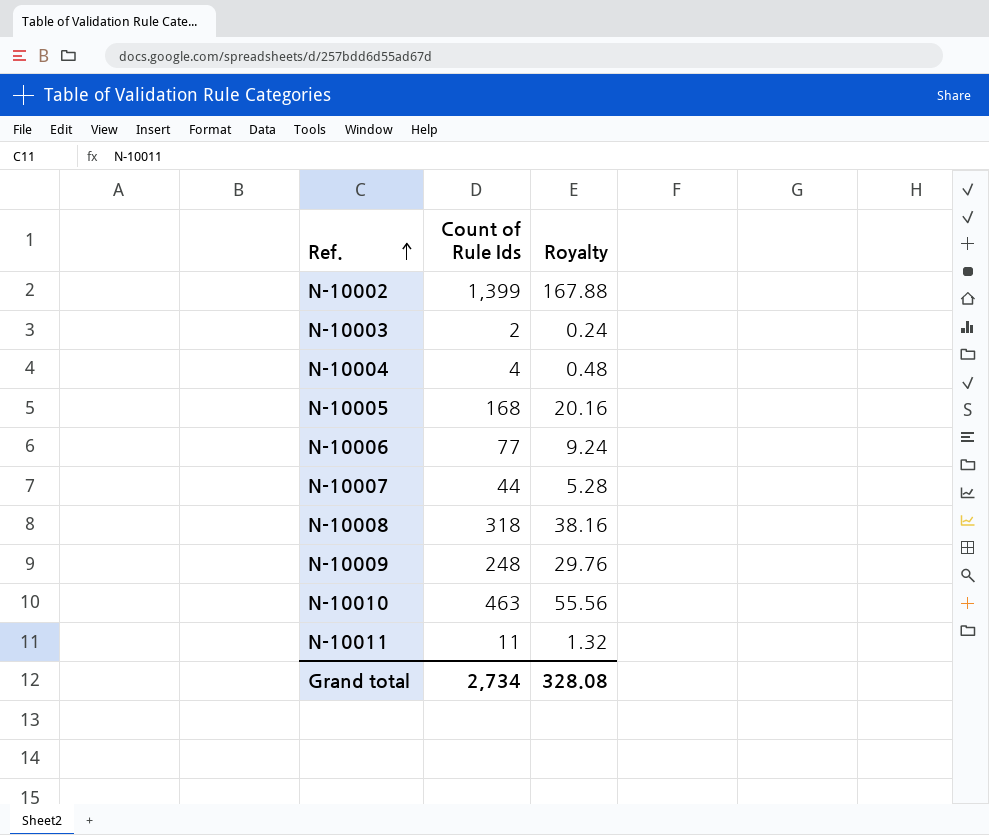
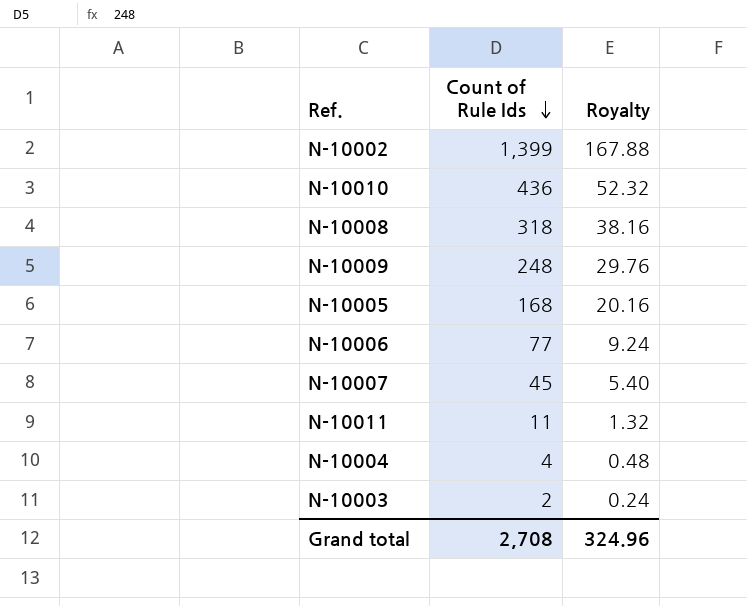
row order: Ref. ascending -> Count of Rule Ids descending
N-10010 | Count of Rule Ids: 463 -> 436
N-10010 | Royalty: 55.56 -> 52.32
N-10007 | Count of Rule Ids: 44 -> 45
N-10007 | Royalty: 5.28 -> 5.40
Grand total | Count of Rule Ids: 2,734 -> 2,708
Grand total | Royalty: 328.08 -> 324.96

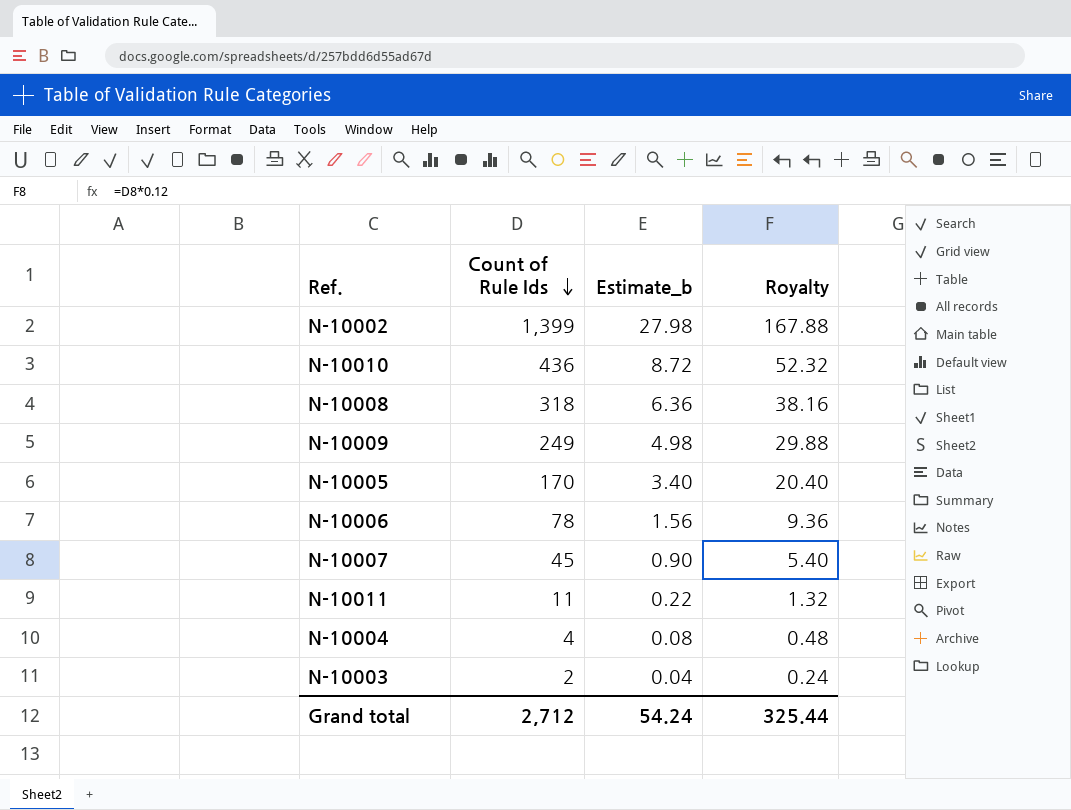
column Estimate_b | formula: none -> [Count of Rule Ids] * 0.02
N-10009 | Count of Rule Ids: 248 -> 249
N-10009 | Royalty: 29.76 -> 29.88
N-10005 | Count of Rule Ids: 168 -> 170
N-10005 | Royalty: 20.16 -> 20.40
N-10006 | Count of Rule Ids: 77 -> 78
N-10006 | Royalty: 9.24 -> 9.36
Grand total | Count of Rule Ids: 2,708 -> 2,712
Grand total | Royalty: 324.96 -> 325.44

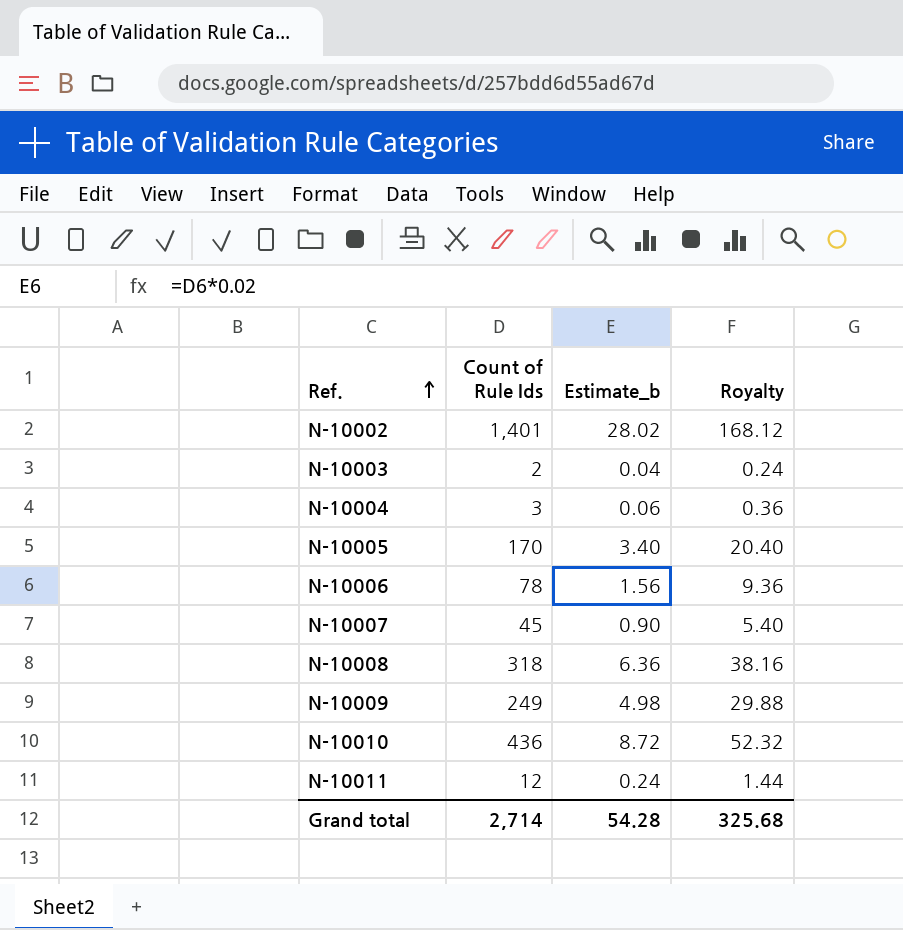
row order: Count of Rule Ids descending -> Ref. ascending
N-10002 | Count of Rule Ids: 1,399 -> 1,401
N-10002 | Estimate_b: 27.98 -> 28.02
N-10002 | Royalty: 167.88 -> 168.12
N-10004 | Count of Rule Ids: 4 -> 3
N-10004 | Estimate_b: 0.08 -> 0.06
N-10004 | Royalty: 0.48 -> 0.36
N-10011 | Count of Rule Ids: 11 -> 12
N-10011 | Estimate_b: 0.22 -> 0.24
N-10011 | Royalty: 1.32 -> 1.44
Grand total | Count of Rule Ids: 2,712 -> 2,714
Grand total | Estimate_b: 54.24 -> 54.28
Grand total | Royalty: 325.44 -> 325.68

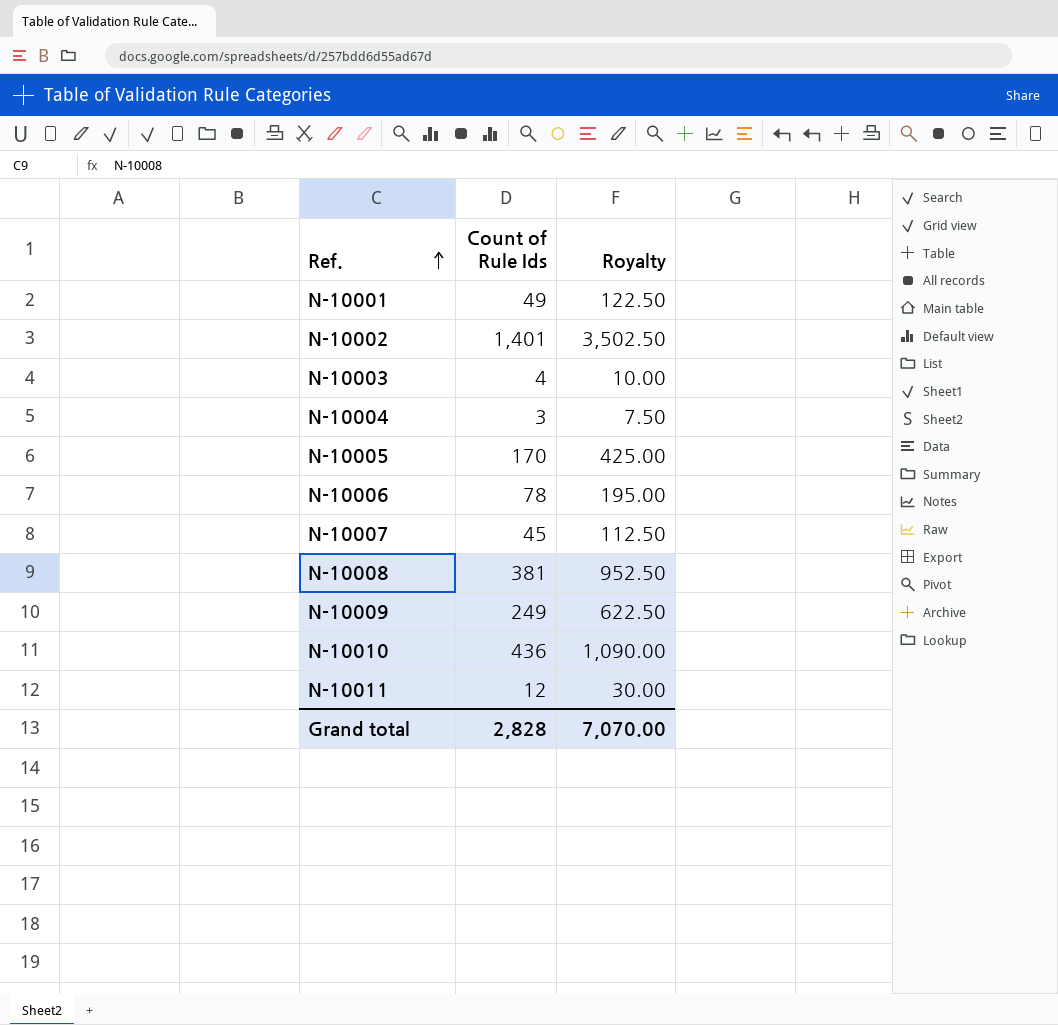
column Estimate_b | formula: [Count of Rule Ids] * 0.02 -> none
column Royalty | formula: [Count of Rule Ids] * 0.12 -> [Count of Rule Ids] * 2.5
row N-10001: none -> 49 | 122.50
N-10003 | Count of Rule Ids: 2 -> 4
N-10008 | Count of Rule Ids: 318 -> 381
Grand total | Count of Rule Ids: 2,714 -> 2,828
Grand total | Royalty: 325.68 -> 7,070.00

